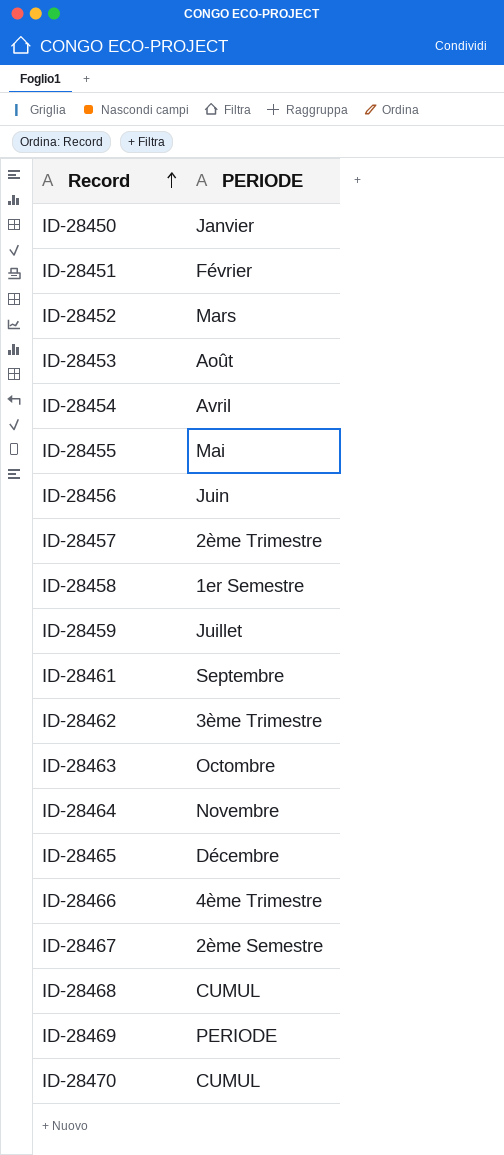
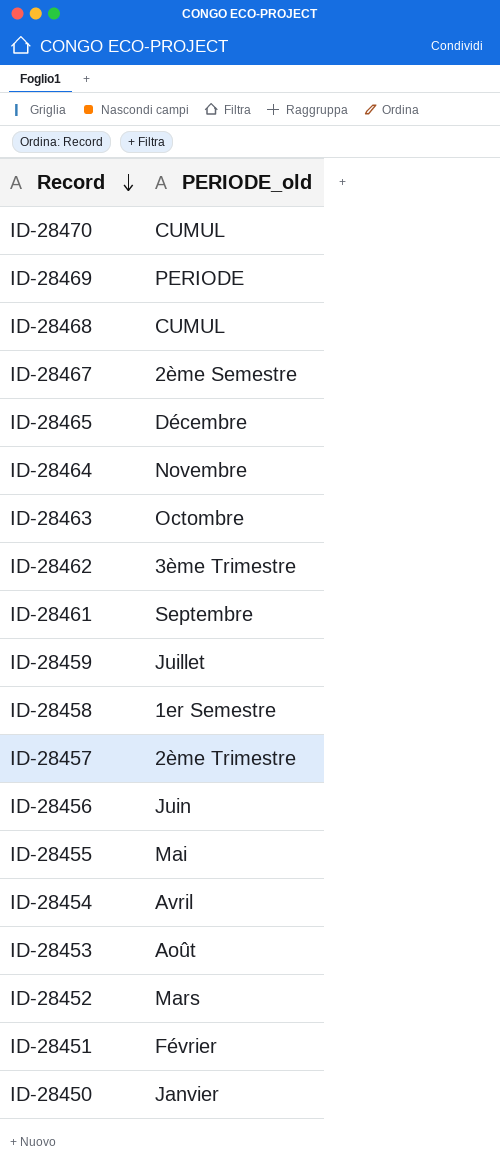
row order: Record ascending -> Record descending
column name: PERIODE -> PERIODE_old
row ID-28466: 4ème Trimestre -> none

